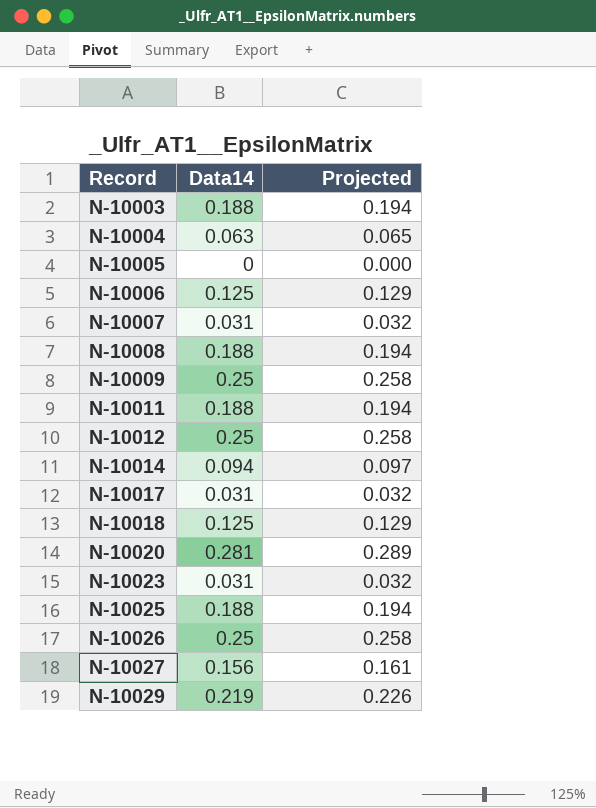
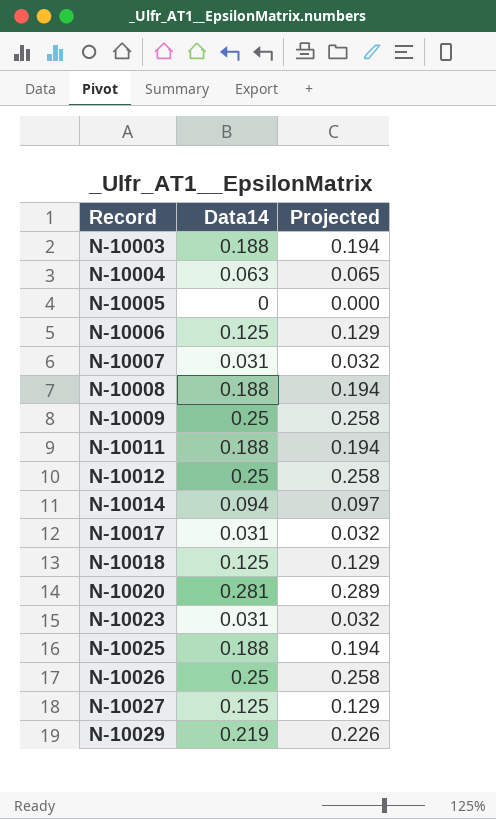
N-10027 | Data14: 0.156 -> 0.125
N-10027 | Projected: 0.161 -> 0.129

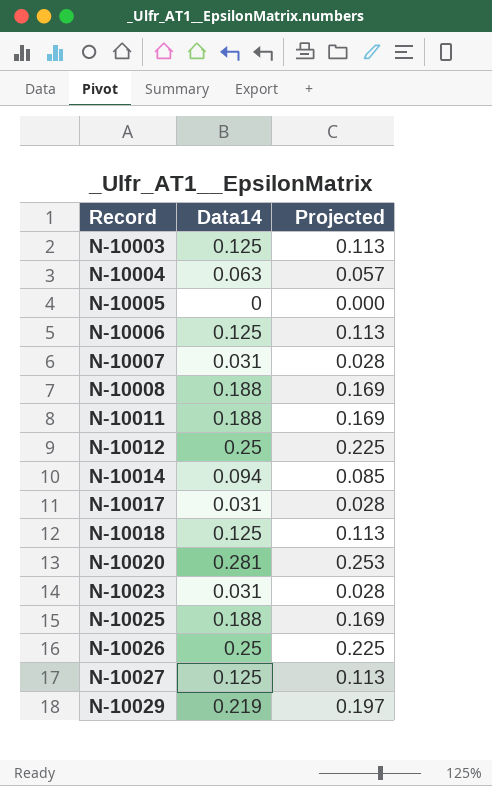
column Projected | formula: [Data14] * 1.03 -> [Data14] * 0.9
row N-10009: 0.25 | 0.258 -> none
N-10003 | Data14: 0.188 -> 0.125

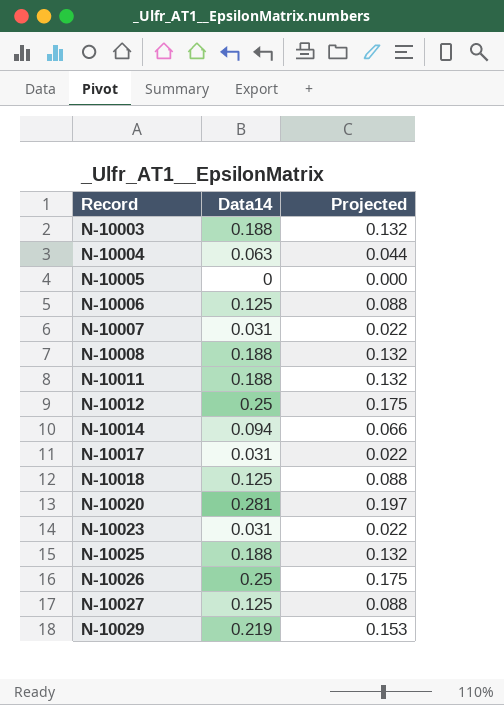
column Projected | formula: [Data14] * 0.9 -> [Data14] * 0.7
N-10003 | Data14: 0.125 -> 0.188

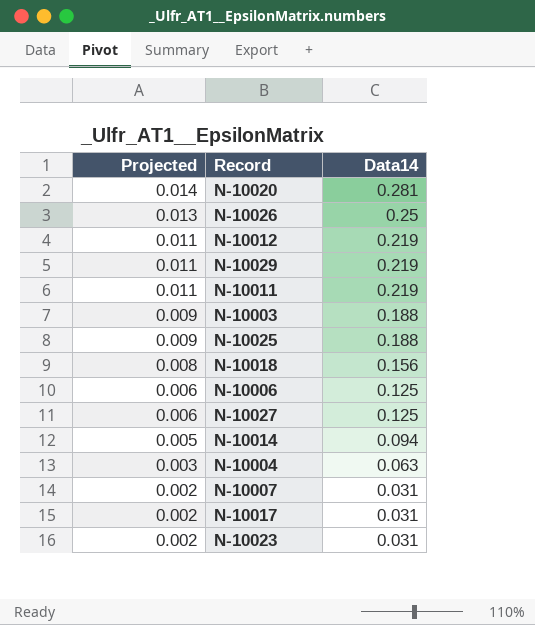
row order: Record ascending -> Projected descending
column Projected | formula: [Data14] * 0.7 -> [Data14] * 0.05
column Projected | position: 3 -> 1
row N-10005: 0 | 0.000 -> none
row N-10008: 0.188 | 0.132 -> none
N-10012 | Data14: 0.25 -> 0.219
N-10011 | Data14: 0.188 -> 0.219
N-10018 | Data14: 0.125 -> 0.156

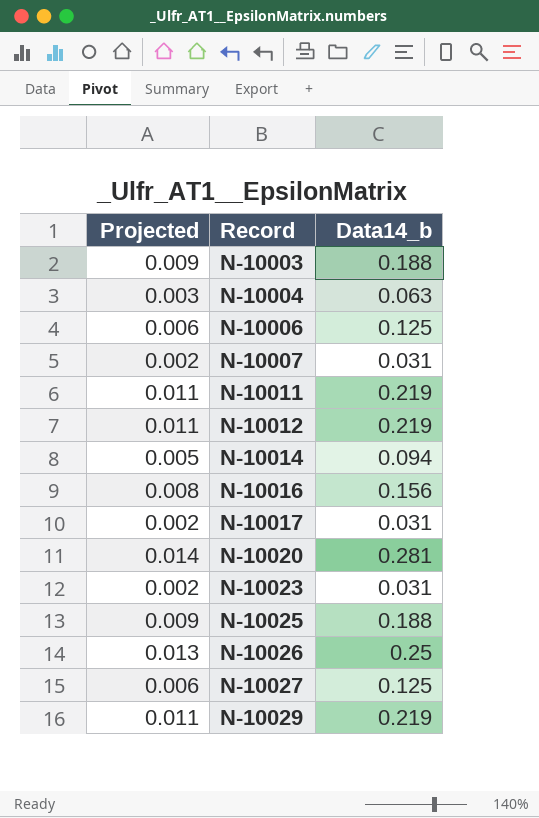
row order: Projected descending -> Record ascending
column name: Data14 -> Data14_b
row N-10018: 0.008 | 0.156 -> none
row N-10016: none -> 0.008 | 0.156

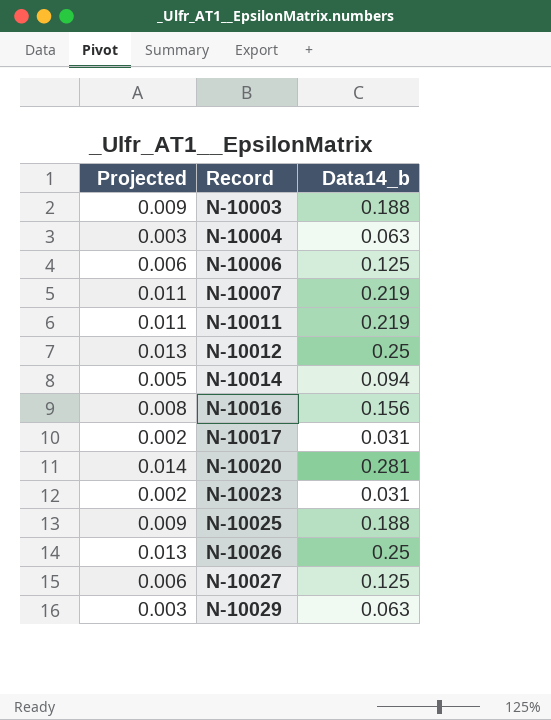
N-10007 | Projected: 0.002 -> 0.011
N-10007 | Data14_b: 0.031 -> 0.219
N-10012 | Projected: 0.011 -> 0.013
N-10012 | Data14_b: 0.219 -> 0.25
N-10029 | Projected: 0.011 -> 0.003
N-10029 | Data14_b: 0.219 -> 0.063

